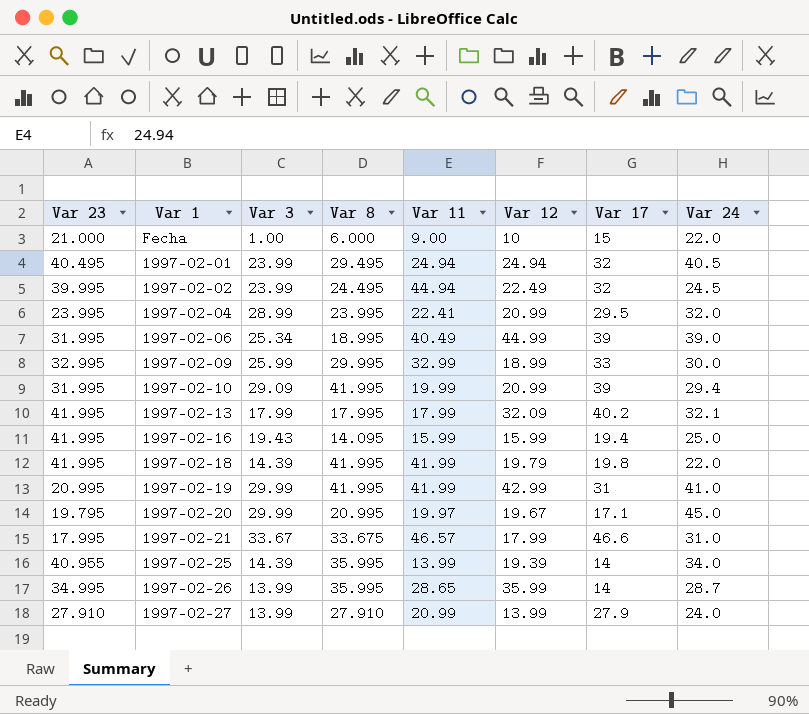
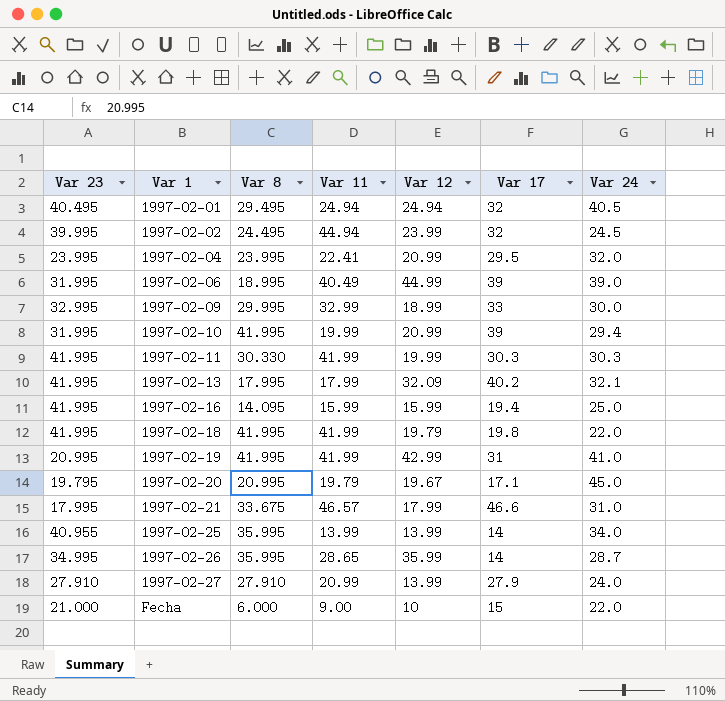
row order: none -> Var 1 ascending
column Var 3 | position: 3 -> none
1997-02-02 | Var 12: 22.49 -> 23.99
row 1997-02-11: none -> 41.995 | 30.330 | 41.99 | 19.99 | 30.3 | 30.3
1997-02-20 | Var 11: 19.97 -> 19.79
1997-02-25 | Var 12: 19.39 -> 13.99

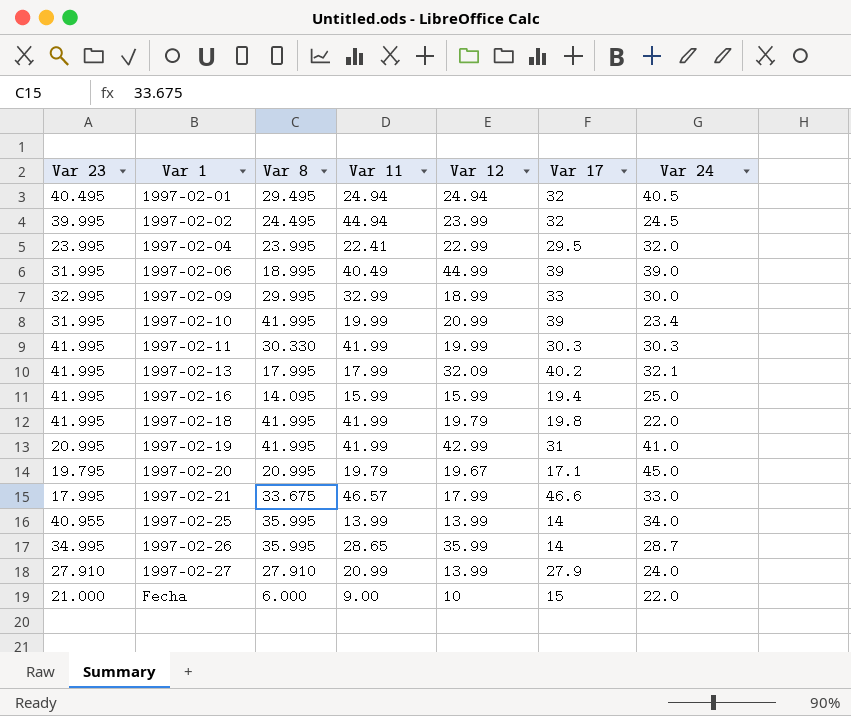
1997-02-04 | Var 12: 20.99 -> 22.99
1997-02-10 | Var 24: 29.4 -> 23.4
1997-02-21 | Var 24: 31.0 -> 33.0

